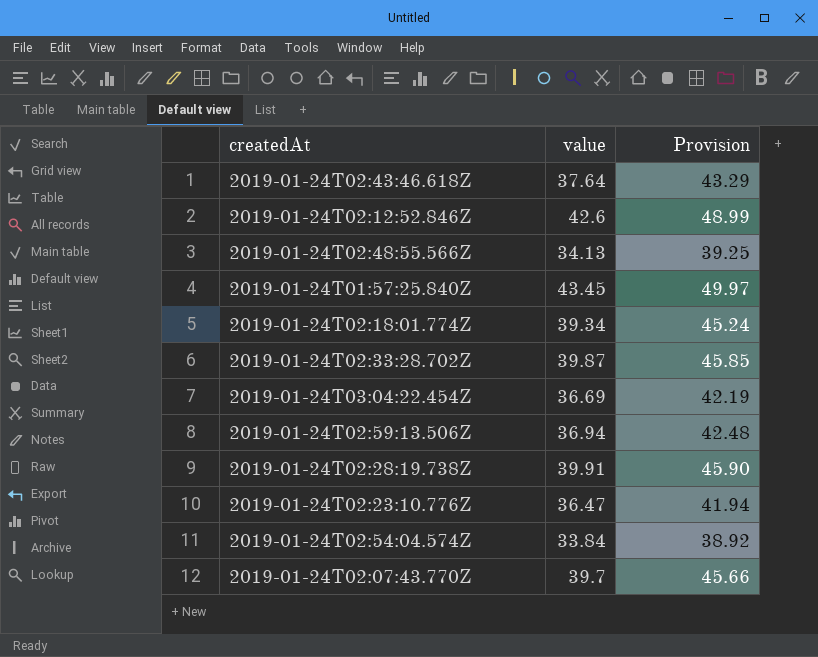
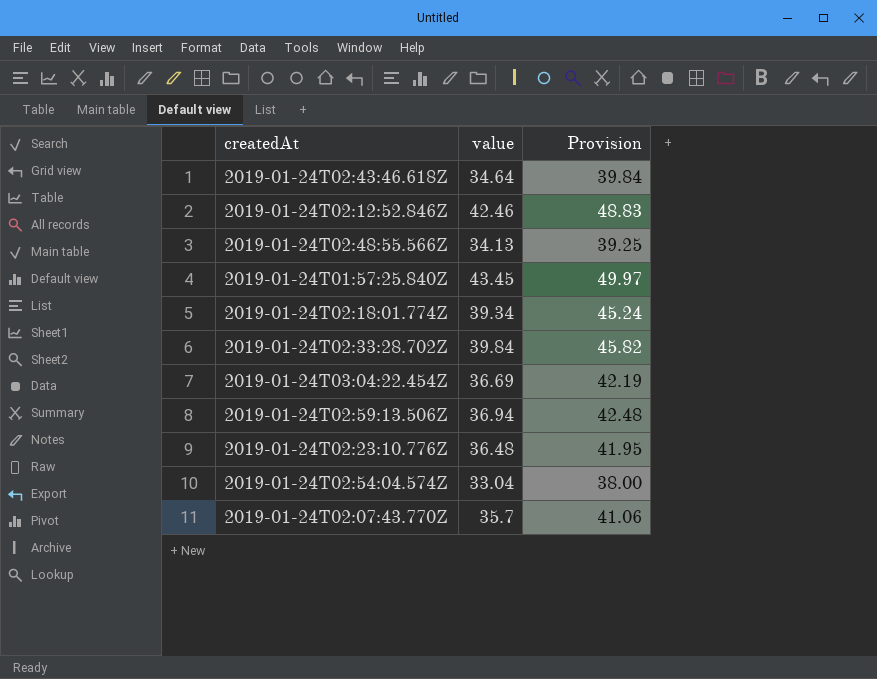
row 2019-01-24T02:28:19.738Z: 39.91 | 45.90 -> none
2019-01-24T02:43:46.618Z | value: 37.64 -> 34.64
2019-01-24T02:43:46.618Z | Provision: 43.29 -> 39.84
2019-01-24T02:12:52.846Z | value: 42.6 -> 42.46
2019-01-24T02:12:52.846Z | Provision: 48.99 -> 48.83
2019-01-24T02:33:28.702Z | value: 39.87 -> 39.84
2019-01-24T02:33:28.702Z | Provision: 45.85 -> 45.82
2019-01-24T02:23:10.776Z | value: 36.47 -> 36.48
2019-01-24T02:23:10.776Z | Provision: 41.94 -> 41.95
2019-01-24T02:54:04.574Z | value: 33.84 -> 33.04
2019-01-24T02:54:04.574Z | Provision: 38.92 -> 38.00
2019-01-24T02:07:43.770Z | value: 39.7 -> 35.7
2019-01-24T02:07:43.770Z | Provision: 45.66 -> 41.06

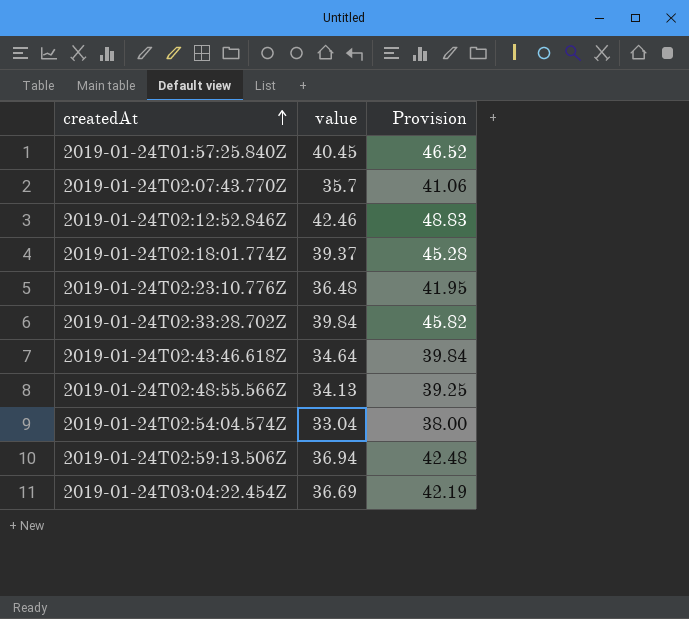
row order: none -> createdAt ascending
2019-01-24T01:57:25.840Z | value: 43.45 -> 40.45
2019-01-24T01:57:25.840Z | Provision: 49.97 -> 46.52
2019-01-24T02:18:01.774Z | value: 39.34 -> 39.37
2019-01-24T02:18:01.774Z | Provision: 45.24 -> 45.28

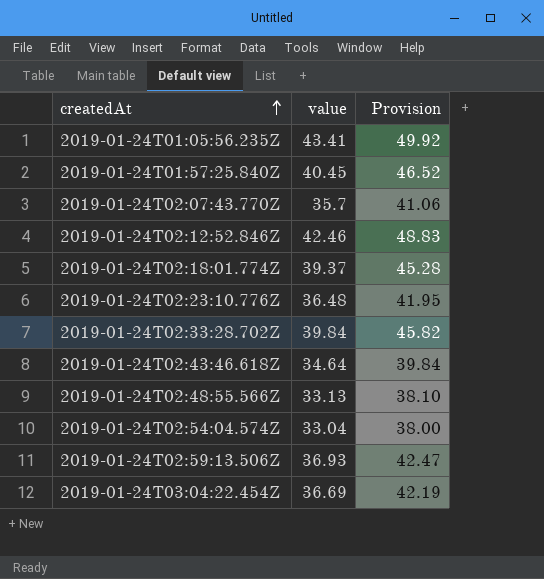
row 2019-01-24T01:05:56.235Z: none -> 43.41 | 49.92
2019-01-24T02:48:55.566Z | value: 34.13 -> 33.13
2019-01-24T02:48:55.566Z | Provision: 39.25 -> 38.10
2019-01-24T02:59:13.506Z | value: 36.94 -> 36.93
2019-01-24T02:59:13.506Z | Provision: 42.48 -> 42.47

